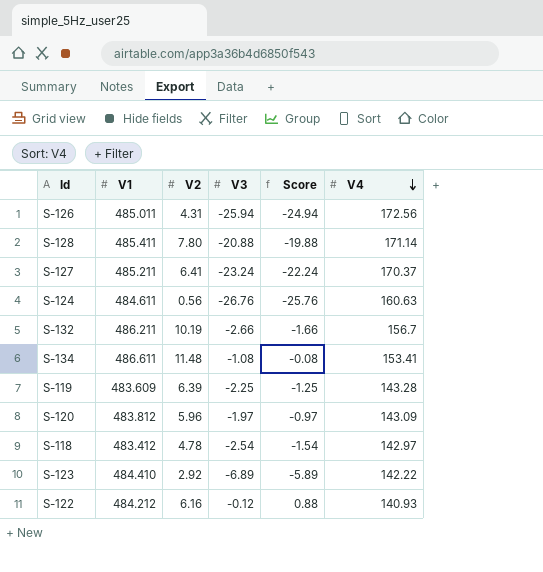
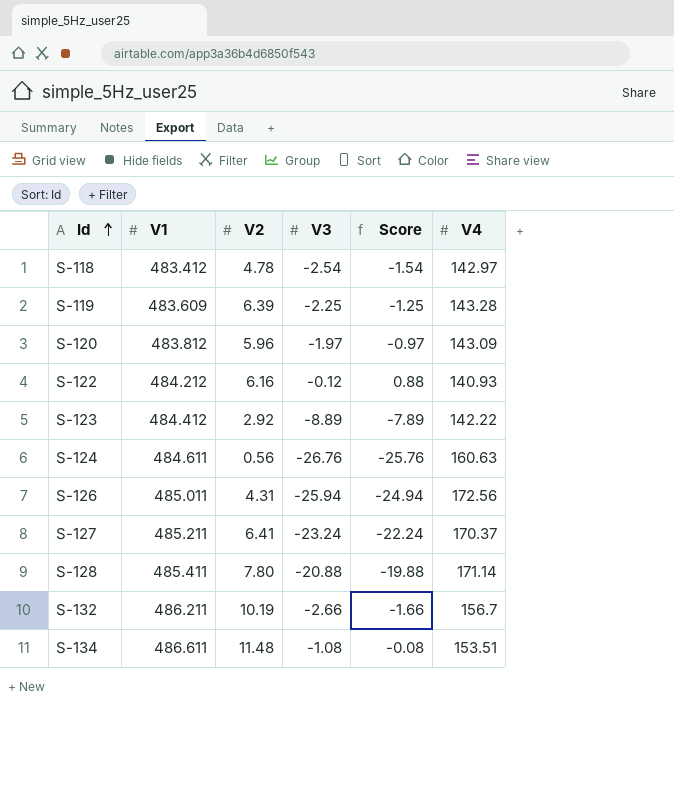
row order: V4 descending -> Id ascending
S-123 | V1: 484.410 -> 484.412
S-123 | V3: -6.89 -> -8.89
S-123 | Score: -5.89 -> -7.89
S-134 | V4: 153.41 -> 153.51

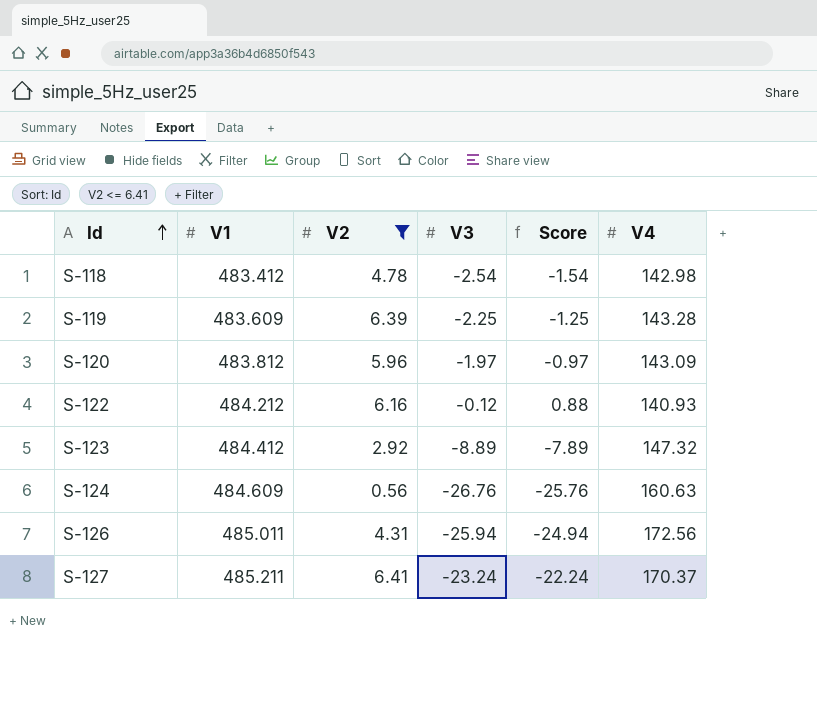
filter: none -> V2 <= 6.41
S-118 | V4: 142.97 -> 142.98
S-123 | V4: 142.22 -> 147.32
S-124 | V1: 484.611 -> 484.609

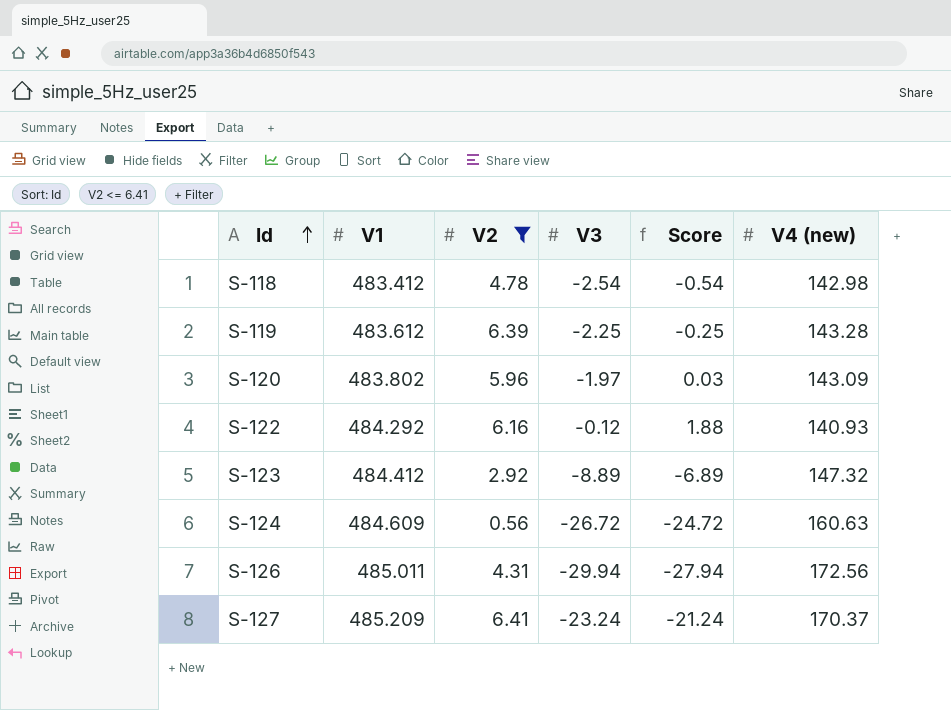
column Score | formula: [V3] + 1 -> [V3] + 2
column name: V4 -> V4 (new)
S-119 | V1: 483.609 -> 483.612
S-120 | V1: 483.812 -> 483.802
S-122 | V1: 484.212 -> 484.292
S-124 | V3: -26.76 -> -26.72
S-126 | V3: -25.94 -> -29.94
S-127 | V1: 485.211 -> 485.209

